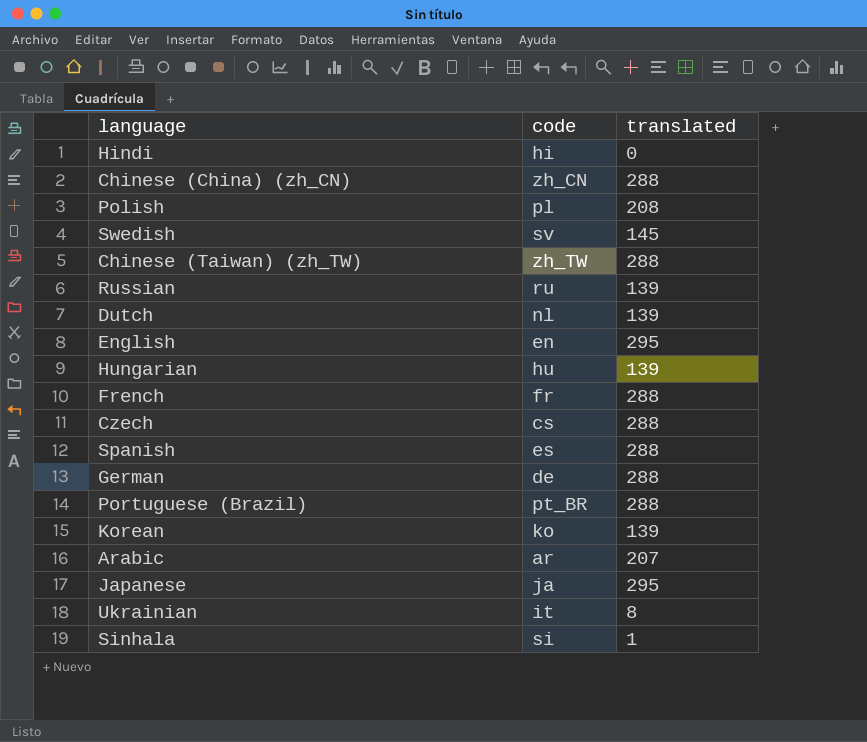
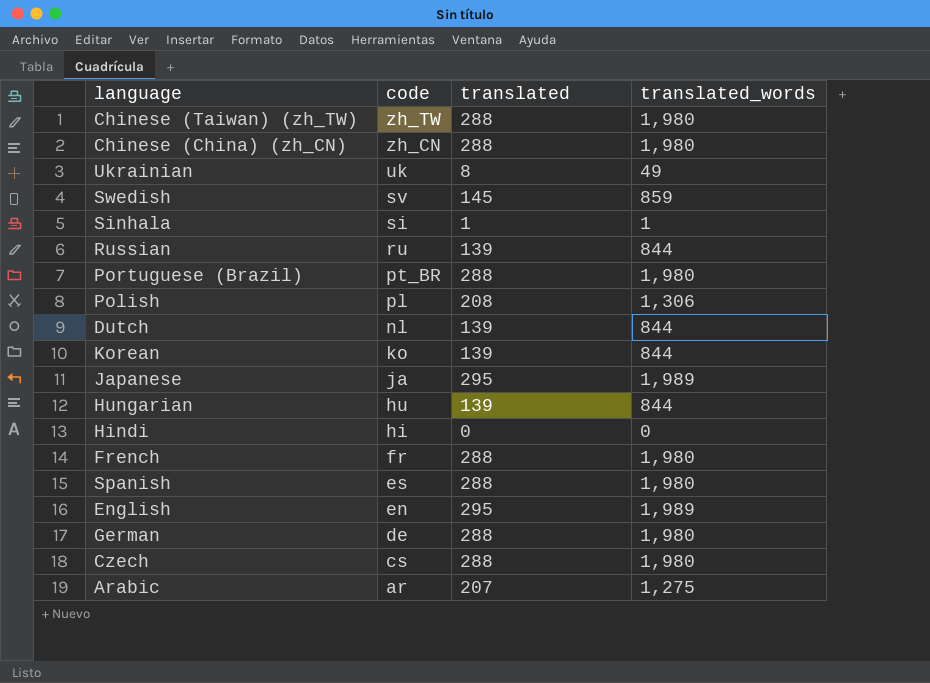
row order: none -> code descending
column translated_words | position: none -> 4
Ukrainian | code: it -> uk

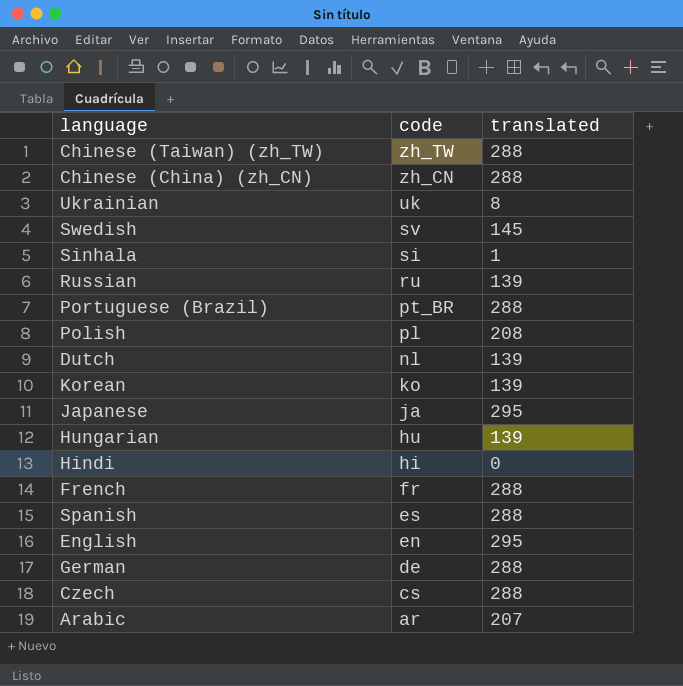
column translated_words | position: 4 -> none

